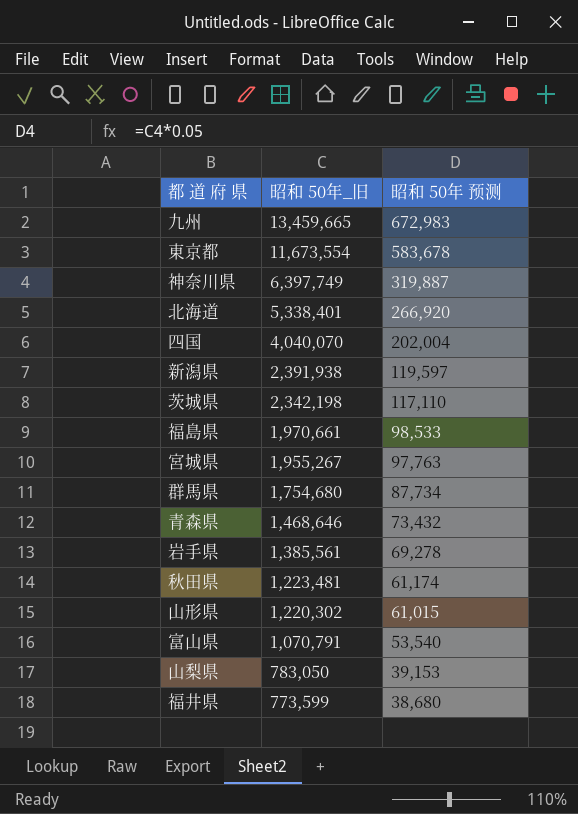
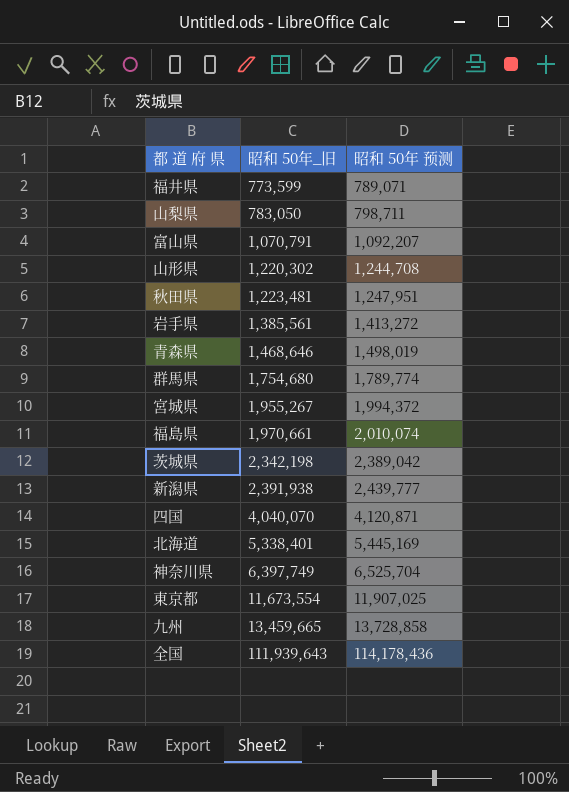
row order: 昭和 50年_旧 descending -> 昭和 50年_旧 ascending
column 昭和 50年 预测 | formula: [昭和 50年_旧] * 0.05 -> [昭和 50年_旧] * 1.02
row 全国: none -> 111,939,643 | 114,178,436

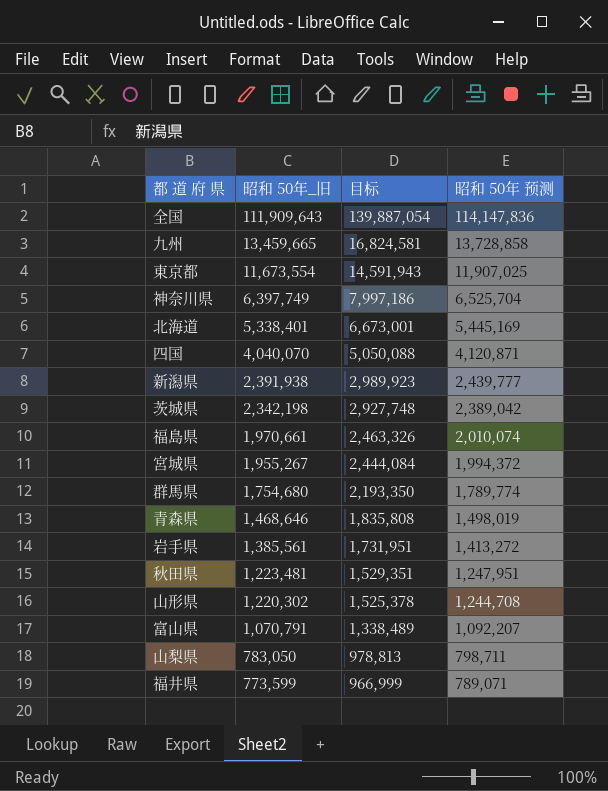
row order: 昭和 50年_旧 ascending -> 昭和 50年_旧 descending
column 目标 | formula: none -> [昭和 50年_旧] * 1.25
全国 | 昭和 50年_旧: 111,939,643 -> 111,909,643
全国 | 昭和 50年 预测: 114,178,436 -> 114,147,836

